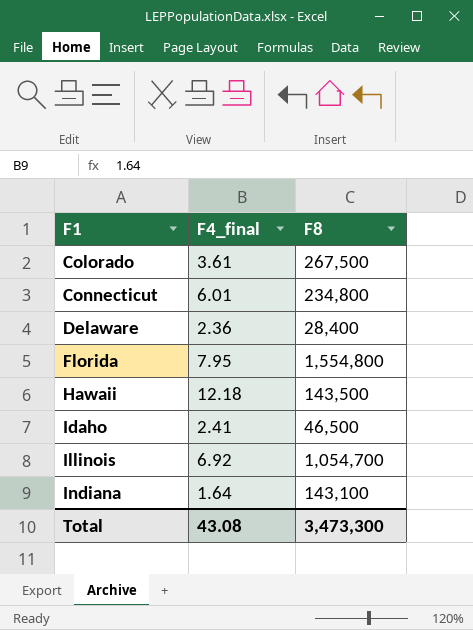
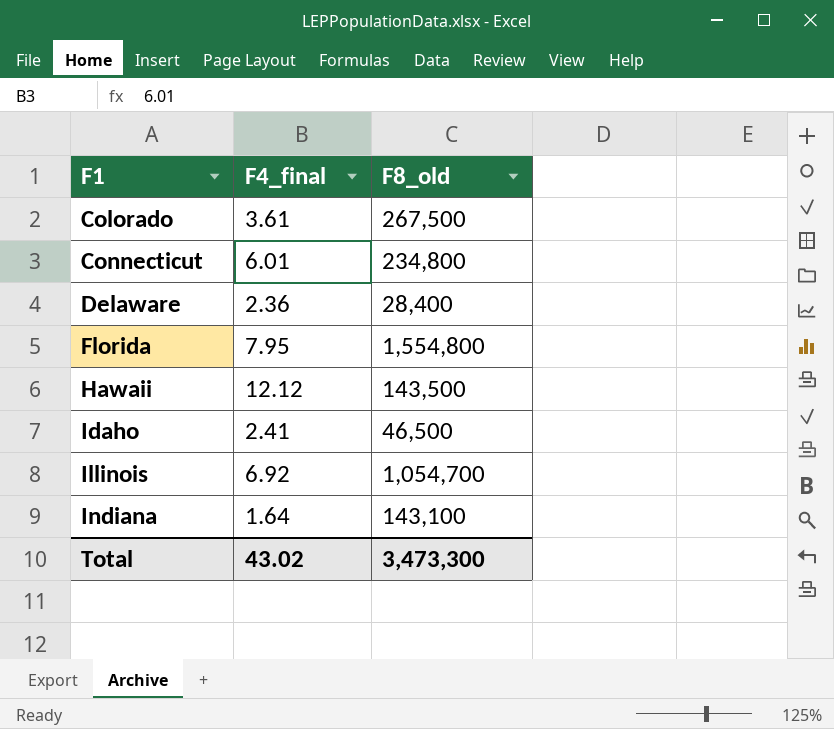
column name: F8 -> F8_old
Hawaii | F4_final: 12.18 -> 12.12
Total | F4_final: 43.08 -> 43.02

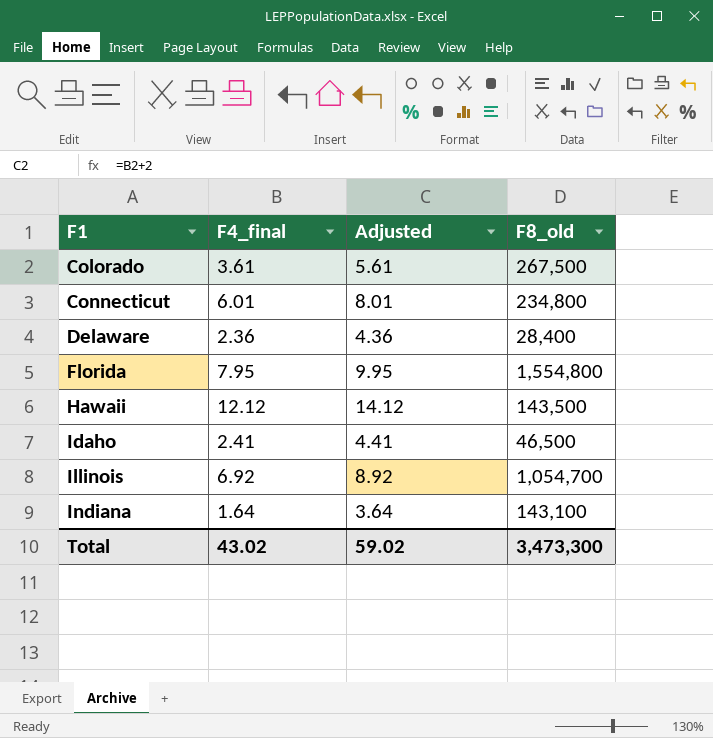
column Adjusted | formula: none -> [F4_final] + 2

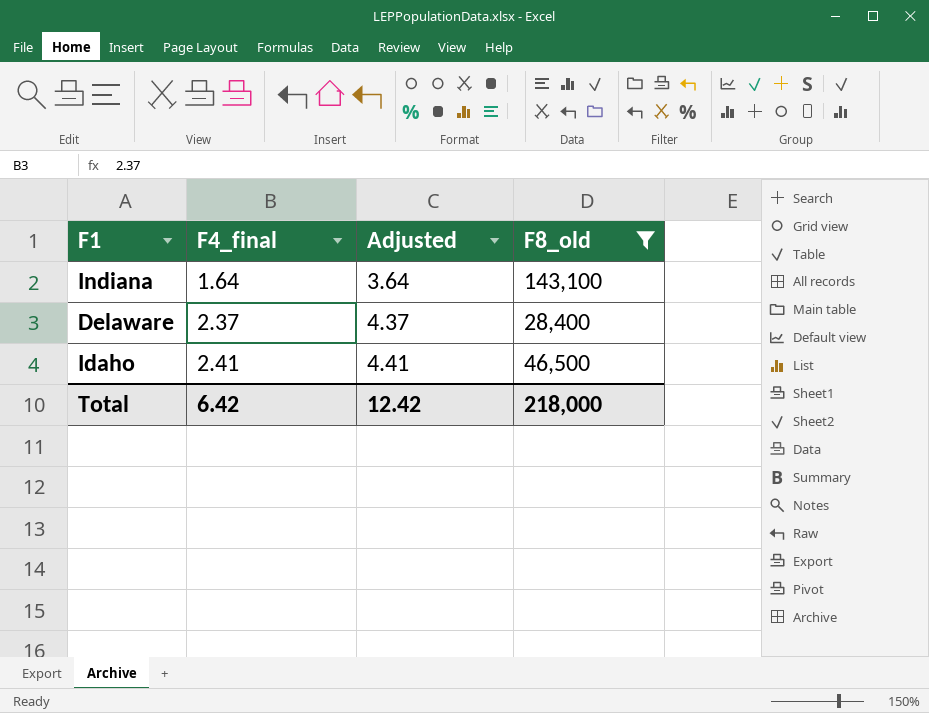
filter: none -> F8_old <= 143,100
row order: F1 ascending -> F4_final ascending
Delaware | F4_final: 2.36 -> 2.37
Delaware | Adjusted: 4.36 -> 4.37
Total | F4_final: 43.02 -> 6.42
Total | Adjusted: 59.02 -> 12.42
Total | F8_old: 3,473,300 -> 218,000

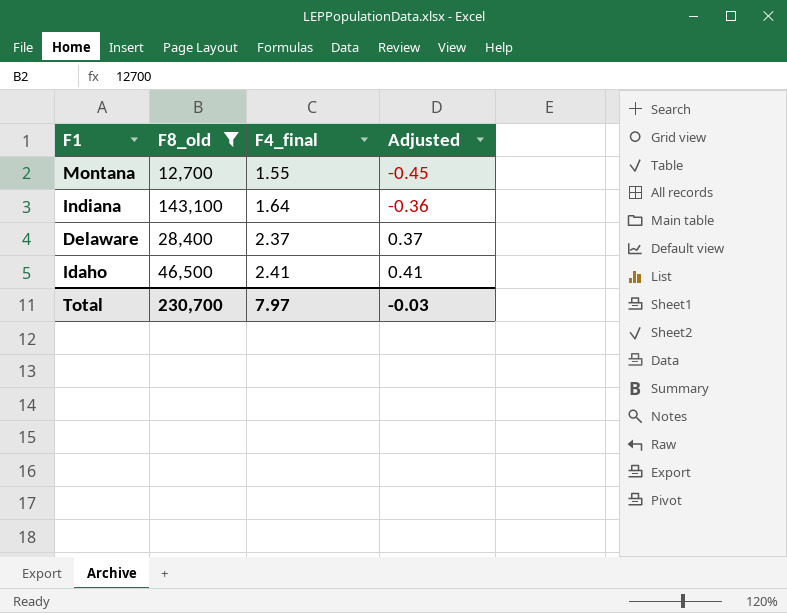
column F8_old | position: 4 -> 2
column Adjusted | formula: [F4_final] + 2 -> [F4_final] - 2
row Montana: none -> 12,700 | 1.55 | -0.45
Total | F8_old: 218,000 -> 230,700
Total | F4_final: 6.42 -> 7.97
Total | Adjusted: 12.42 -> -0.03

